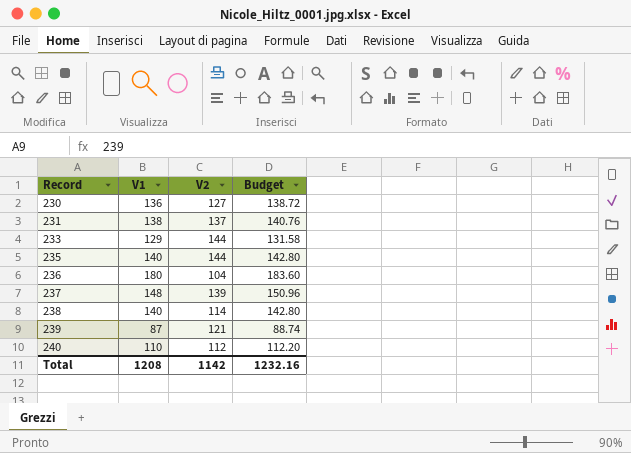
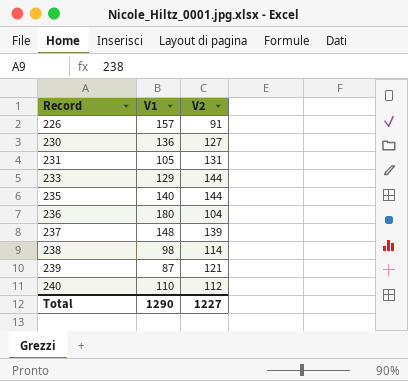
column Budget | formula: [V1] * 1.02 -> none
row 226: none -> 157 | 91
231 | V1: 138 -> 105
231 | V2: 137 -> 131
238 | V1: 140 -> 98
Total | V1: 1208 -> 1290
Total | V2: 1142 -> 1227

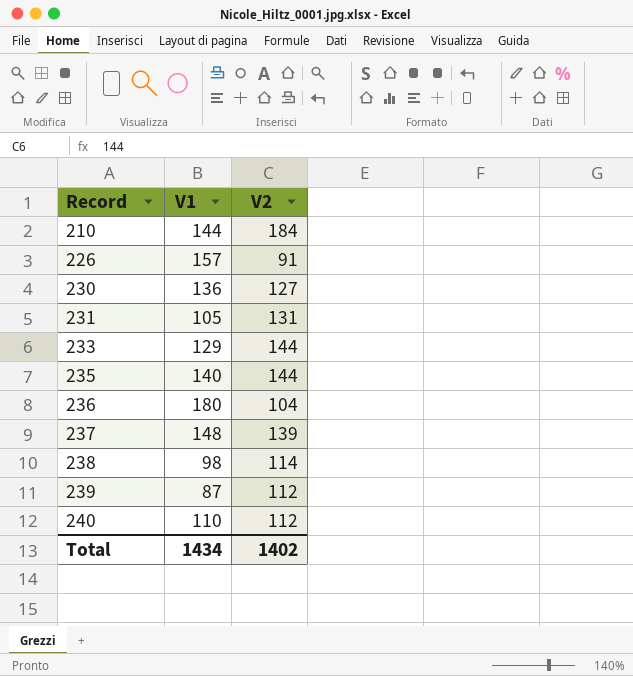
row 210: none -> 144 | 184
239 | V2: 121 -> 112
Total | V1: 1290 -> 1434
Total | V2: 1227 -> 1402

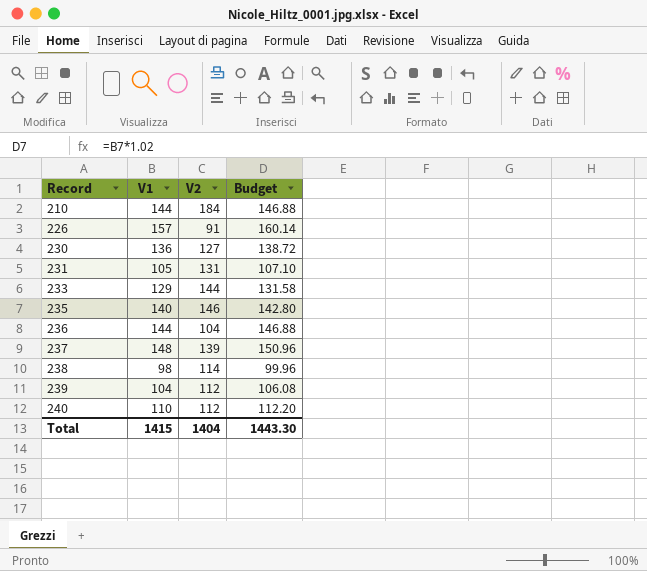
column Budget | formula: none -> [V1] * 1.02
235 | V2: 144 -> 146
236 | V1: 180 -> 144
239 | V1: 87 -> 104
Total | V1: 1434 -> 1415
Total | V2: 1402 -> 1404

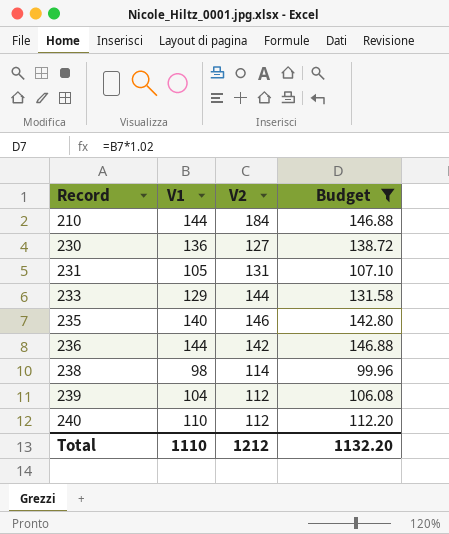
filter: none -> Budget <= 146.88
236 | V2: 104 -> 142
Total | V1: 1415 -> 1110
Total | V2: 1404 -> 1212
Total | Budget: 1443.30 -> 1132.20

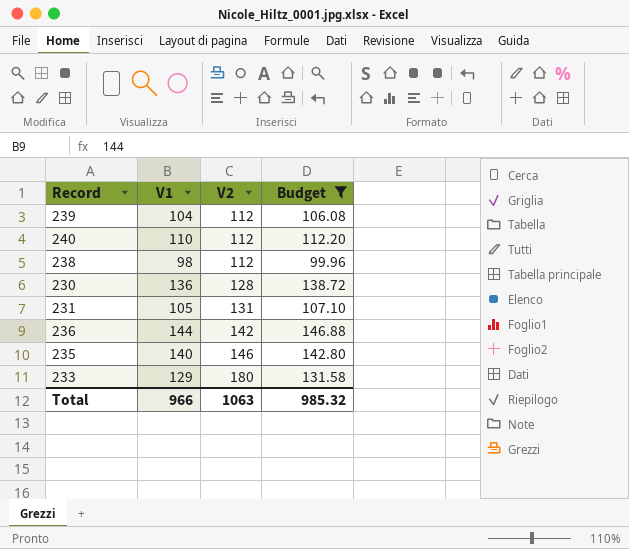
row order: Record ascending -> V2 ascending
row 210: 144 | 184 | 146.88 -> none
238 | V2: 114 -> 112
230 | V2: 127 -> 128
233 | V2: 144 -> 180
Total | V1: 1110 -> 966
Total | V2: 1212 -> 1063
Total | Budget: 1132.20 -> 985.32

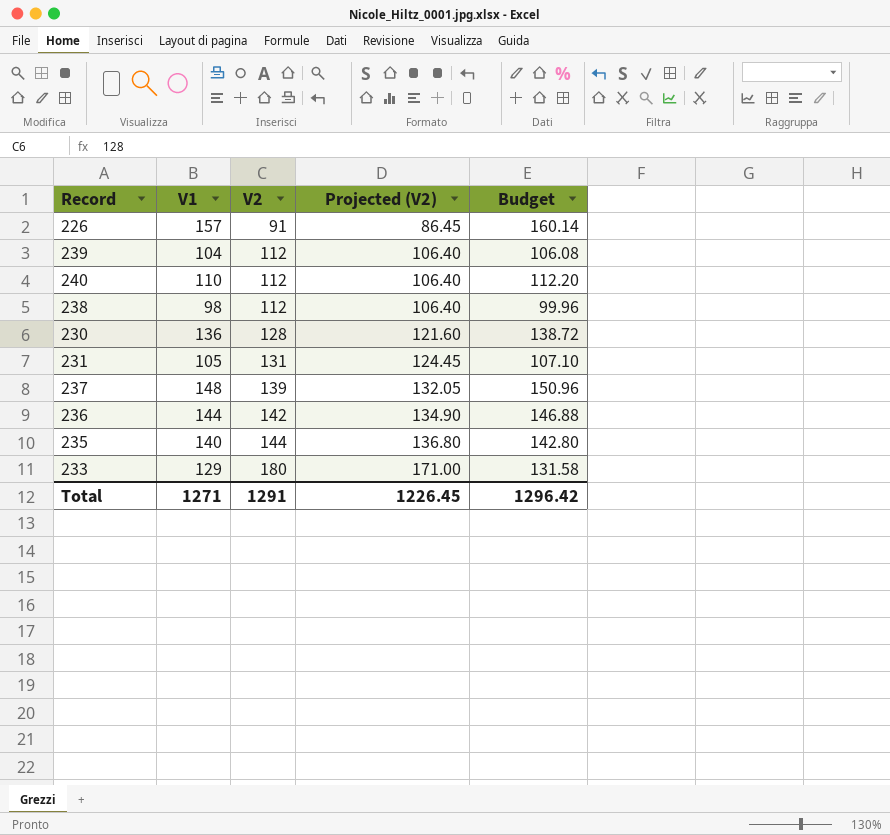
filter: Budget <= 146.88 -> none
column Projected (V2) | formula: none -> [V2] * 0.95
235 | V2: 146 -> 144
Total | V1: 966 -> 1271
Total | V2: 1063 -> 1291
Total | Budget: 985.32 -> 1296.42

